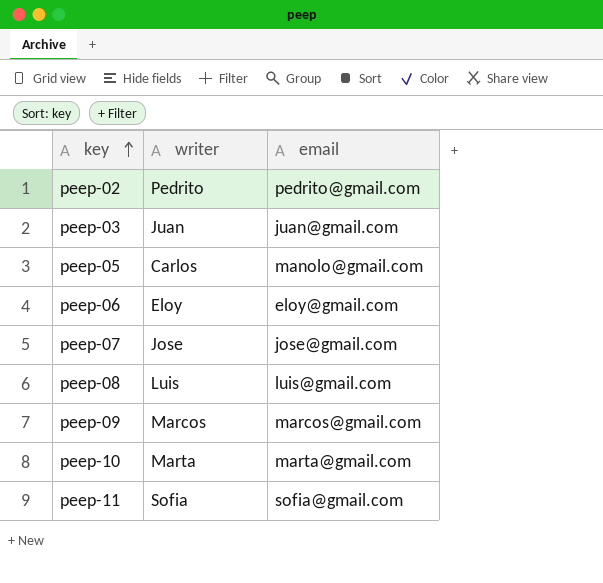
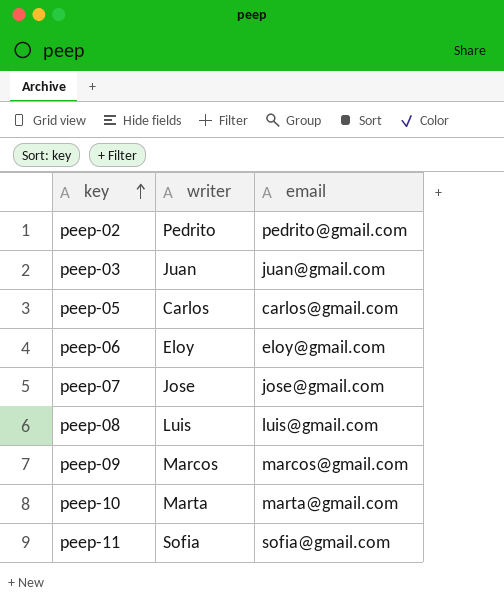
peep-05 | email: manolo@gmail.com -> carlos@gmail.com

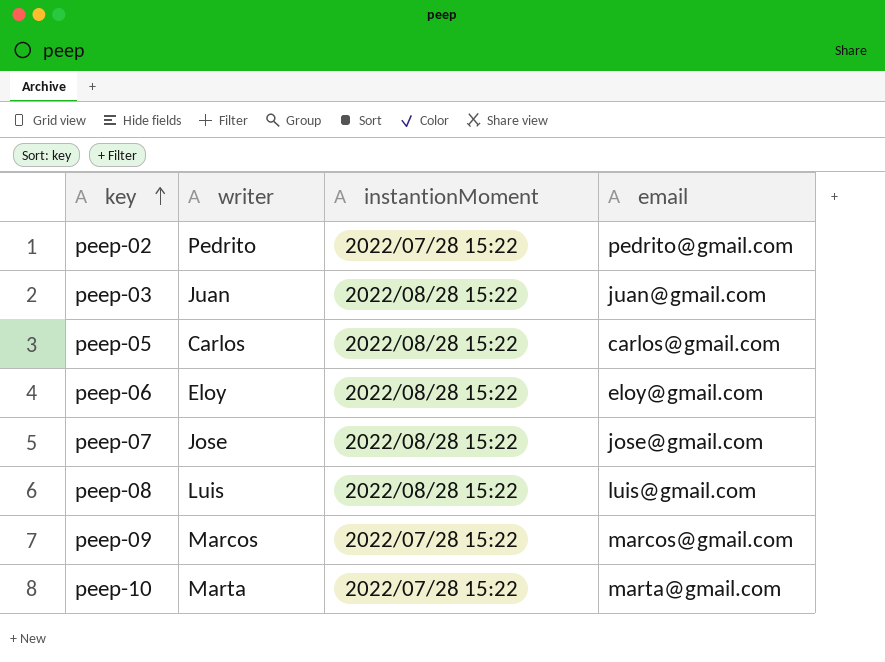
column instantionMoment | position: none -> 3
row peep-11: Sofia | sofia@gmail.com -> none

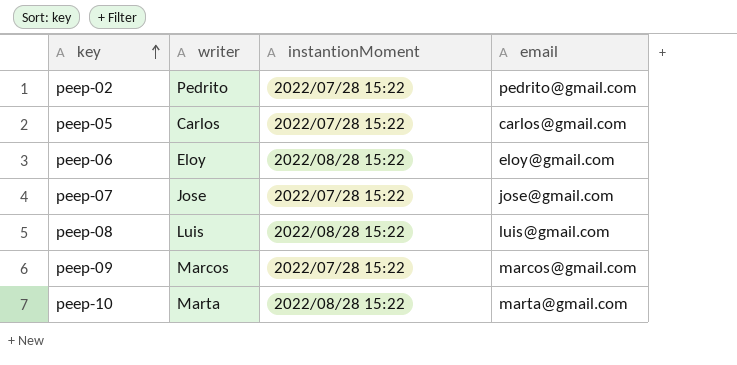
row peep-03: Juan | 2022/08/28 15:22 | juan@gmail.com -> none
peep-05 | instantionMoment: 2022/08/28 15:22 -> 2022/07/28 15:22
peep-07 | instantionMoment: 2022/08/28 15:22 -> 2022/07/28 15:22
peep-10 | instantionMoment: 2022/07/28 15:22 -> 2022/08/28 15:22

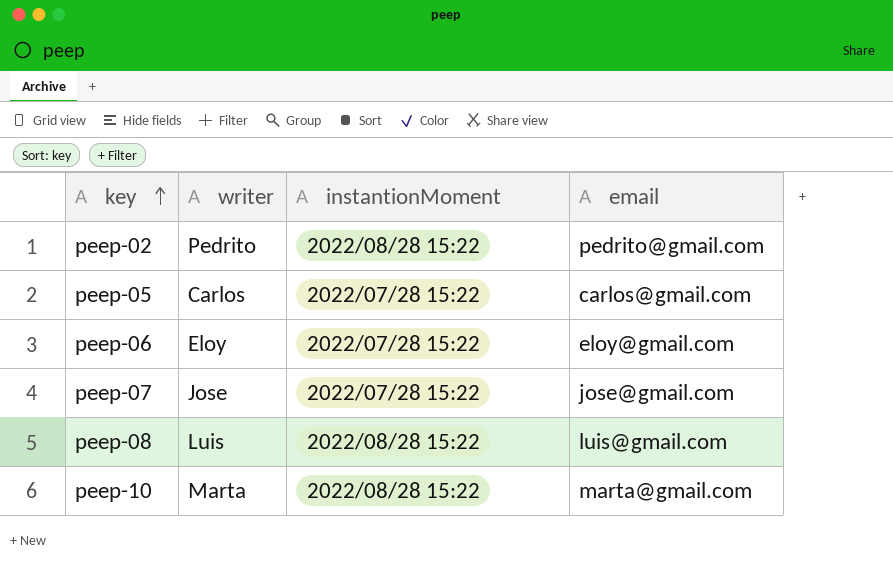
row peep-09: Marcos | 2022/07/28 15:22 | marcos@gmail.com -> none
peep-02 | instantionMoment: 2022/07/28 15:22 -> 2022/08/28 15:22
peep-06 | instantionMoment: 2022/08/28 15:22 -> 2022/07/28 15:22

